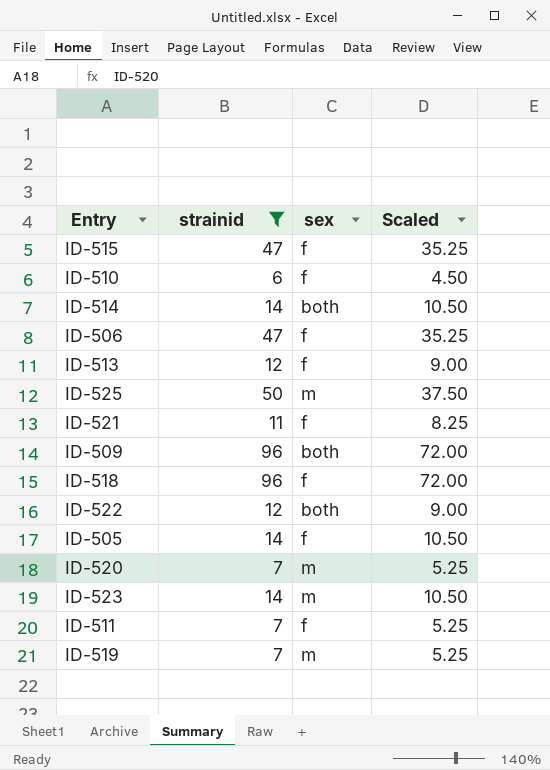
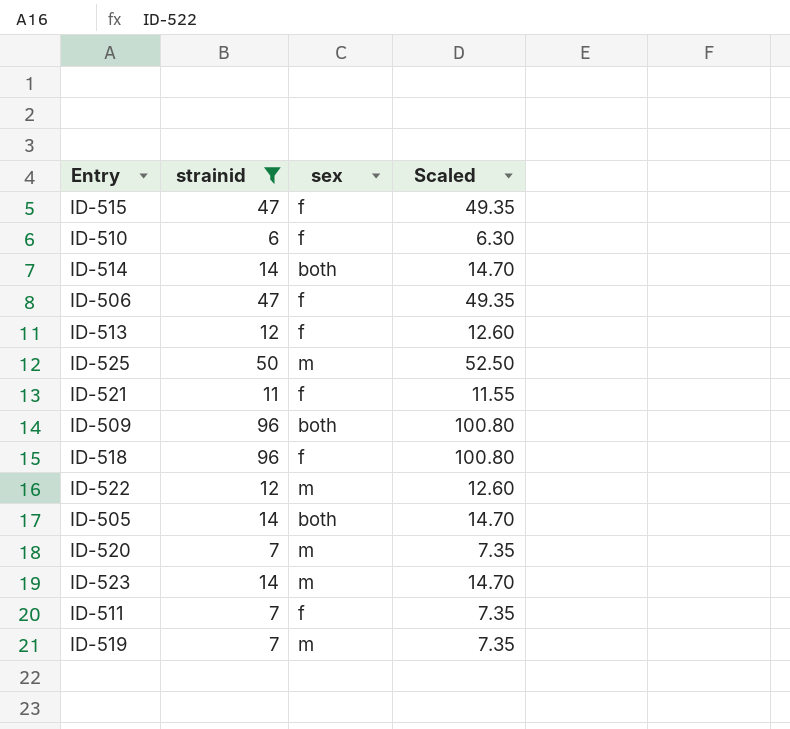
column Scaled | formula: [strainid] * 0.75 -> [strainid] * 1.05
ID-522 | sex: both -> m
ID-505 | sex: f -> both

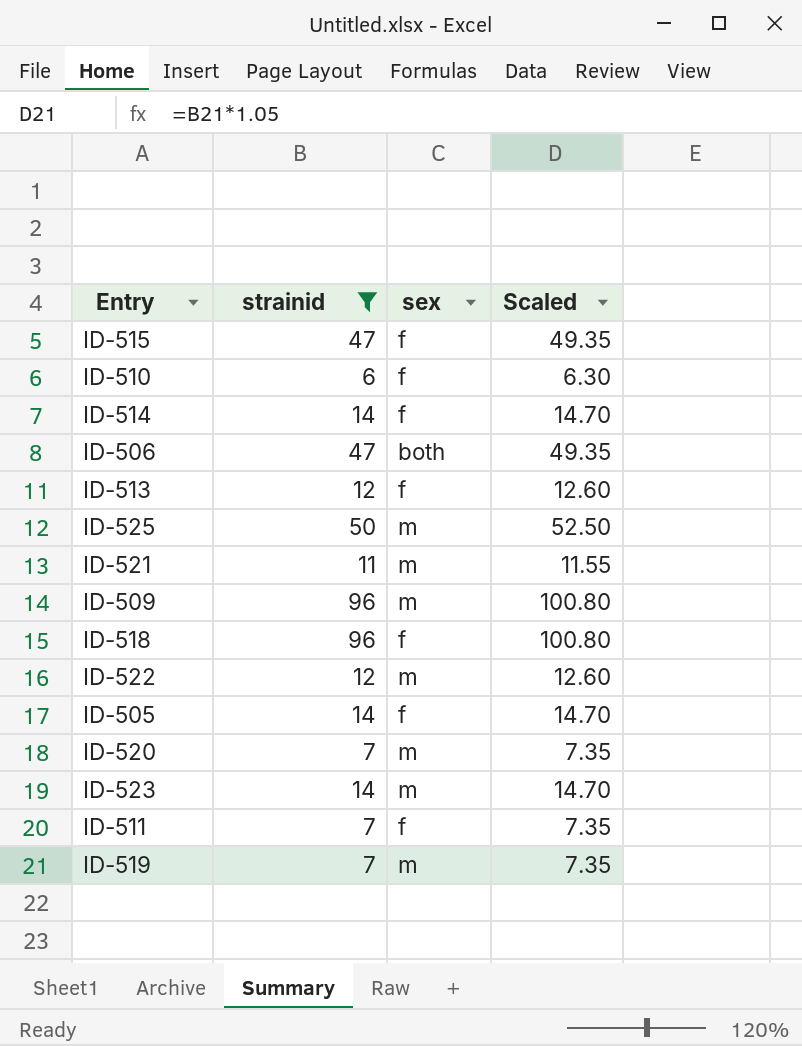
ID-514 | sex: both -> f
ID-506 | sex: f -> both
ID-521 | sex: f -> m
ID-509 | sex: both -> m
ID-505 | sex: both -> f

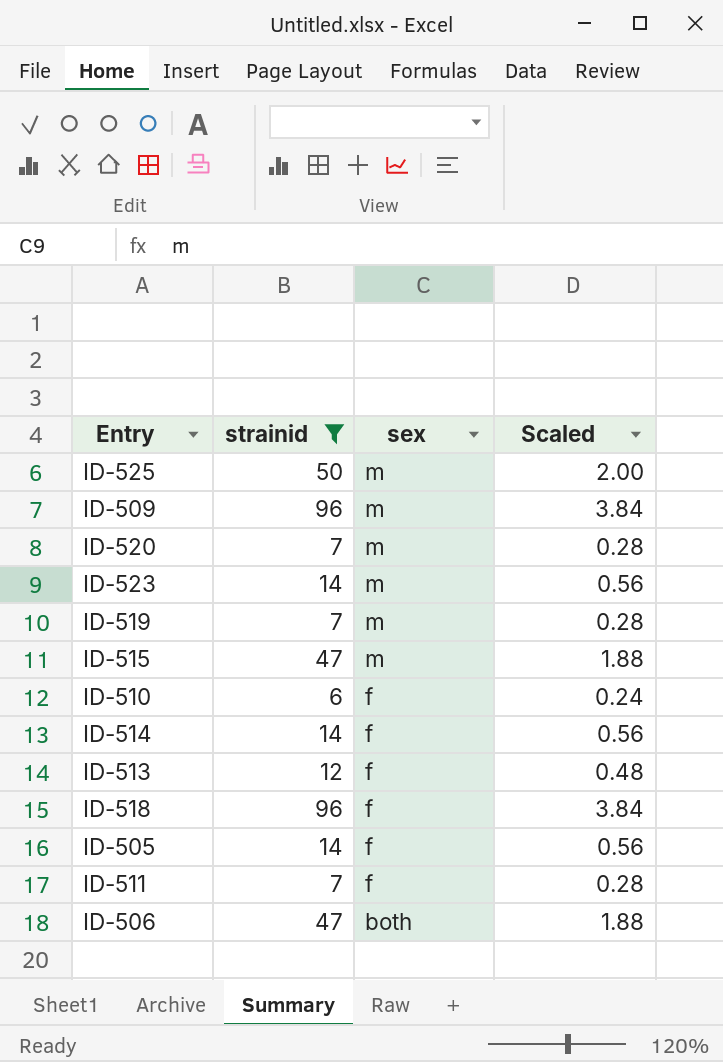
row order: none -> sex descending
column Scaled | formula: [strainid] * 1.05 -> [strainid] * 0.04
row ID-521: 11 | m | 11.55 -> none
row ID-522: 12 | m | 12.60 -> none
ID-515 | sex: f -> m

